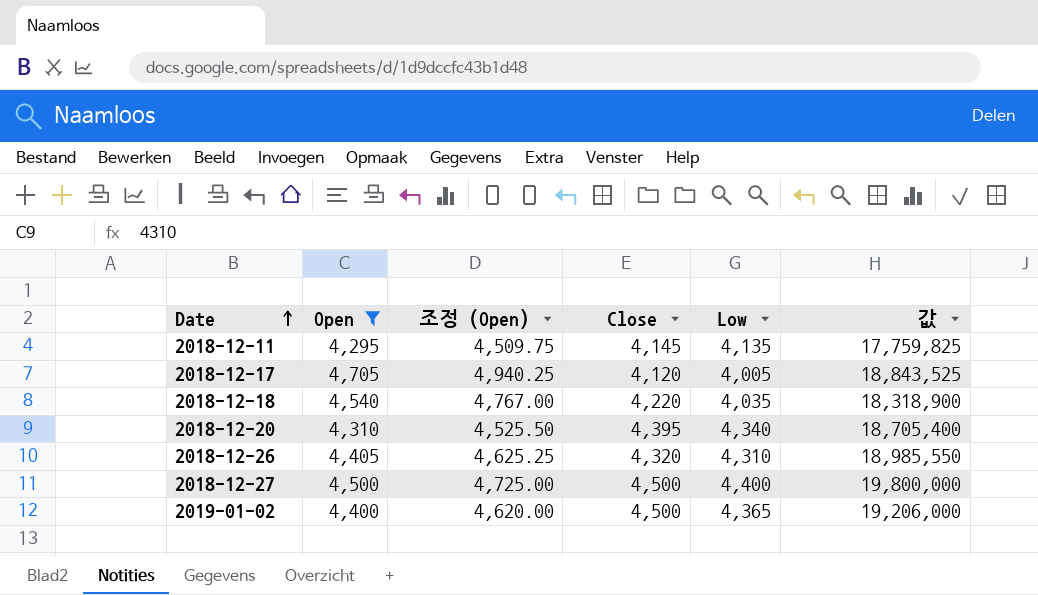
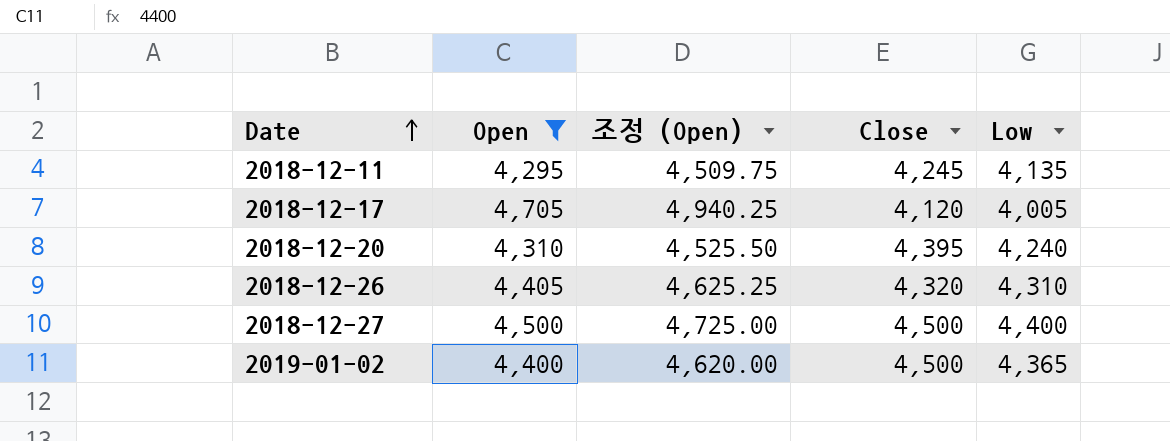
column 값 | formula: [Open] * [Low] -> none
row 2018-12-18: 4,540 | 4,767.00 | 4,220 | 4,035 | 18,318,900 -> none
2018-12-11 | Close: 4,145 -> 4,245
2018-12-20 | Low: 4,340 -> 4,240

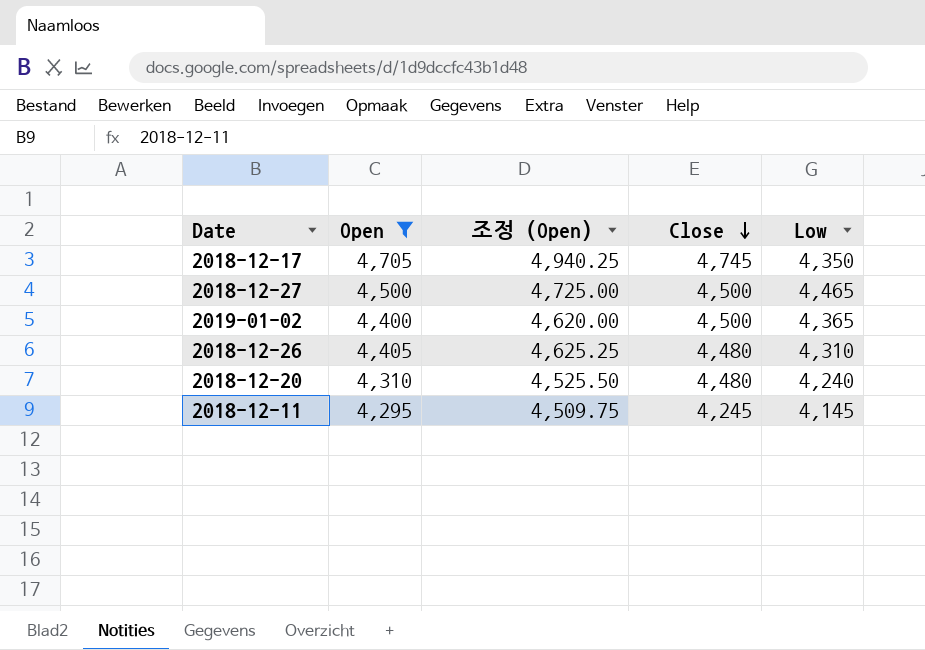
row order: Date ascending -> Close descending
2018-12-17 | Close: 4,120 -> 4,745
2018-12-17 | Low: 4,005 -> 4,350
2018-12-27 | Low: 4,400 -> 4,465
2018-12-26 | Close: 4,320 -> 4,480
2018-12-20 | Close: 4,395 -> 4,480
2018-12-11 | Low: 4,135 -> 4,145

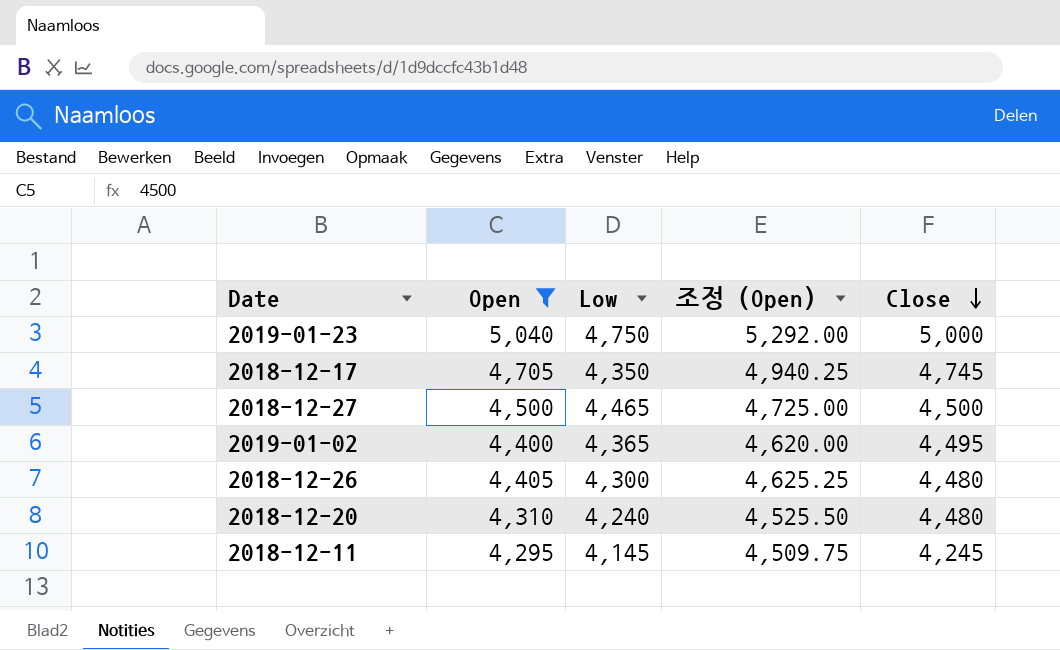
column Low | position: 5 -> 3
row 2019-01-23: none -> 5,040 | 4,750 | 5,292.00 | 5,000
2019-01-02 | Close: 4,500 -> 4,495
2018-12-26 | Low: 4,310 -> 4,300

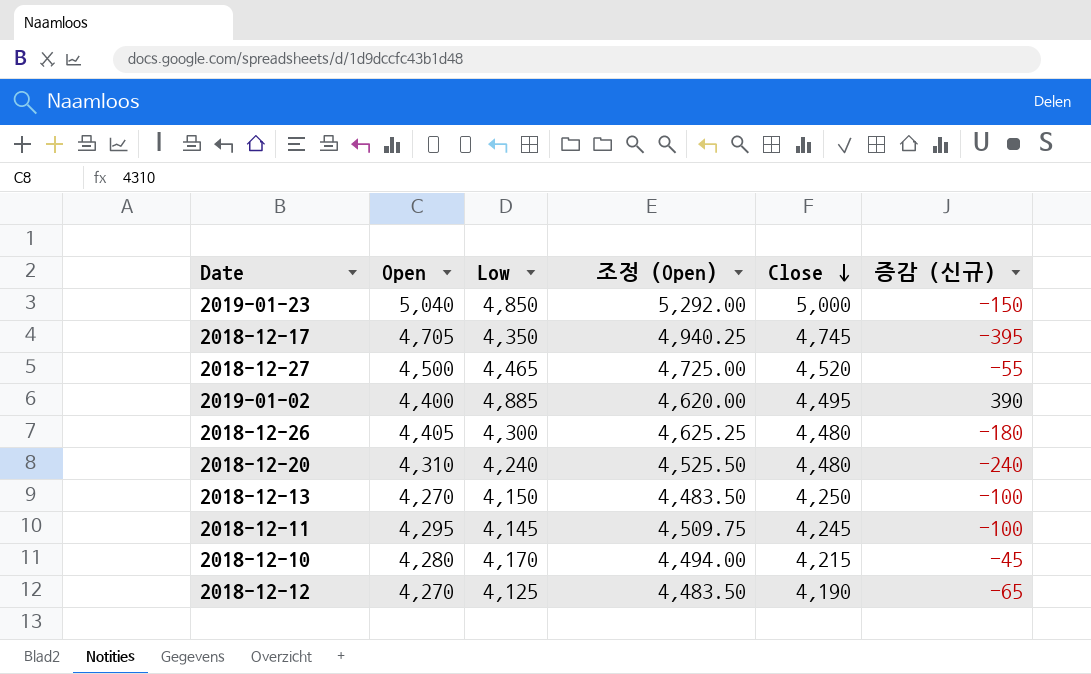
filter: Open >= 4,295 -> none
column 증감 (신규) | formula: none -> [Low] - [Close]
2019-01-23 | Low: 4,750 -> 4,850
2018-12-27 | Close: 4,500 -> 4,520
2019-01-02 | Low: 4,365 -> 4,885

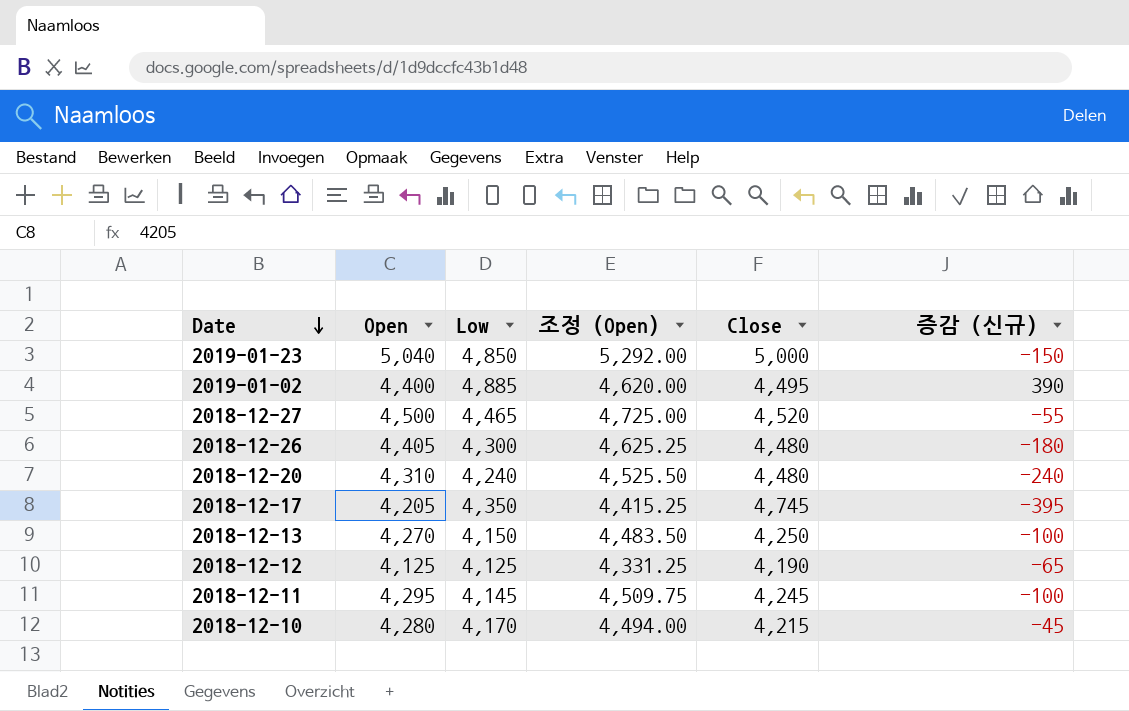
row order: Close descending -> Date descending
2018-12-17 | Open: 4,705 -> 4,205
2018-12-17 | 조정 (Open): 4,940.25 -> 4,415.25
2018-12-12 | Open: 4,270 -> 4,125
2018-12-12 | 조정 (Open): 4,483.50 -> 4,331.25

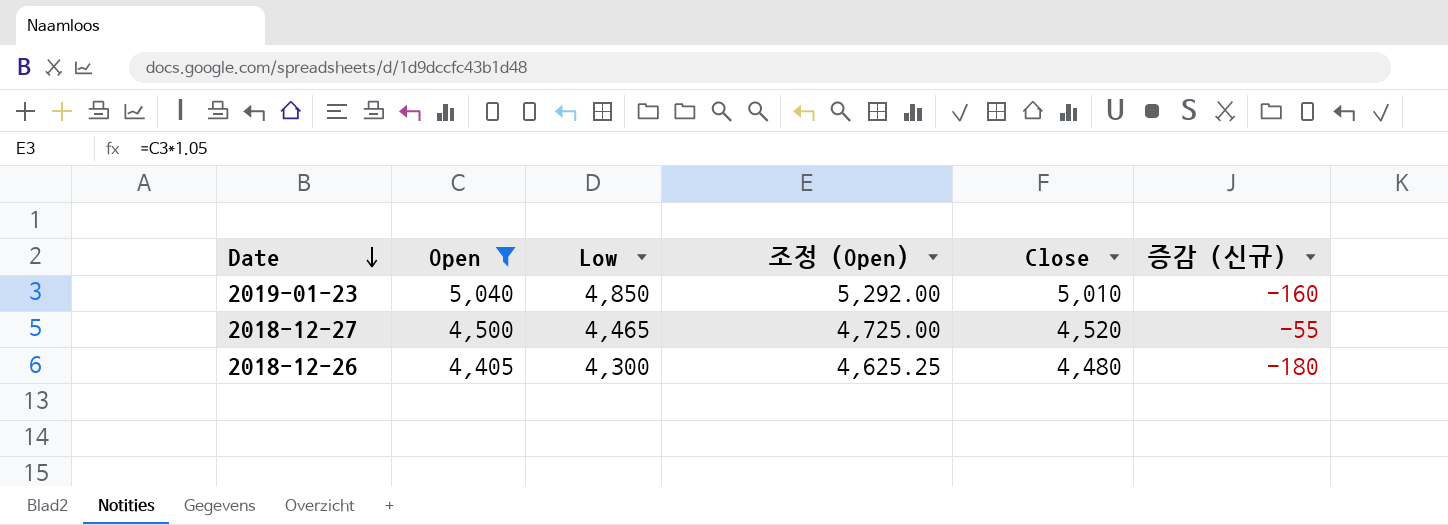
filter: none -> Open >= 4,405
2019-01-23 | Close: 5,000 -> 5,010
2019-01-23 | 증감 (신규): -150 -> -160

